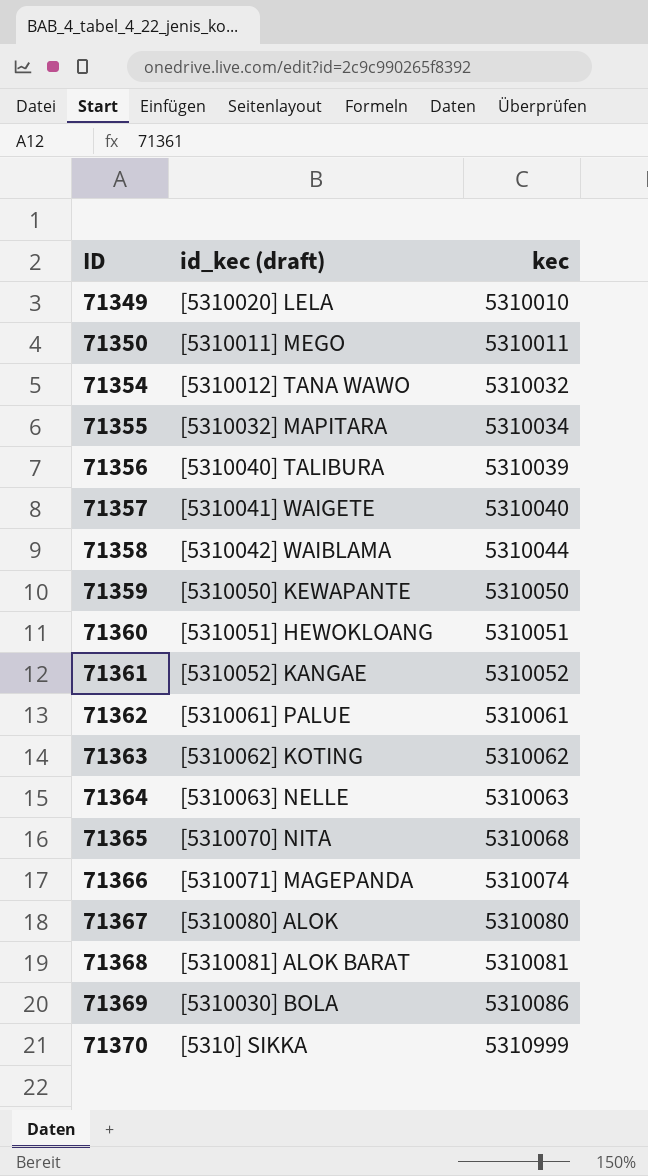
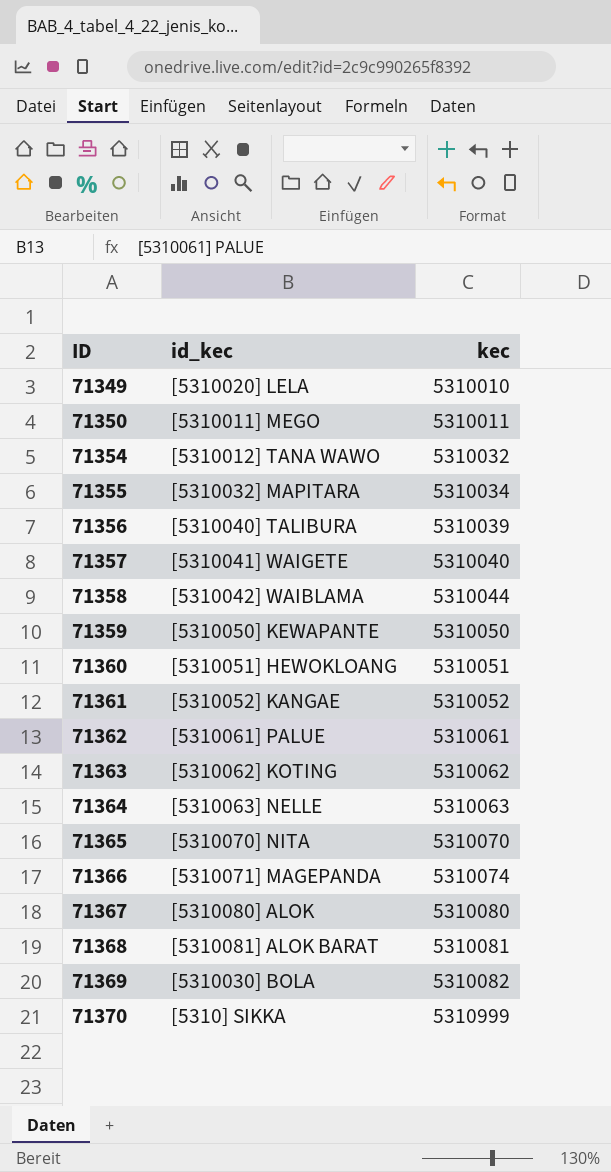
column name: id_kec (draft) -> id_kec
71365 | kec: 5310068 -> 5310070
71369 | kec: 5310086 -> 5310082

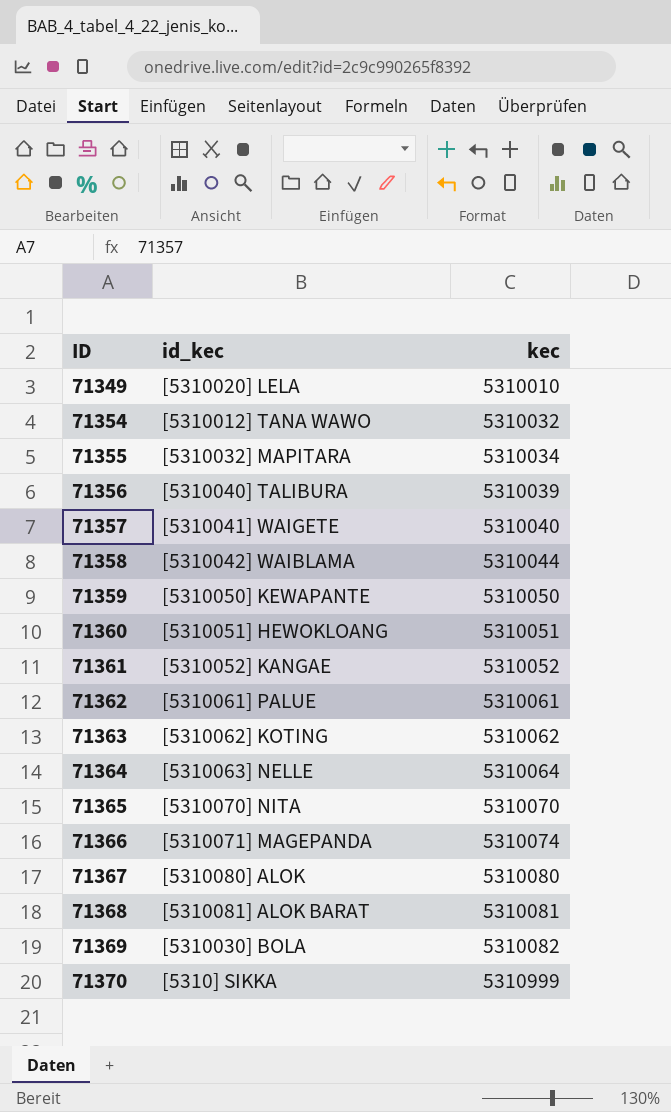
row 71350: [5310011] MEGO | 5310011 -> none
71364 | kec: 5310063 -> 5310064

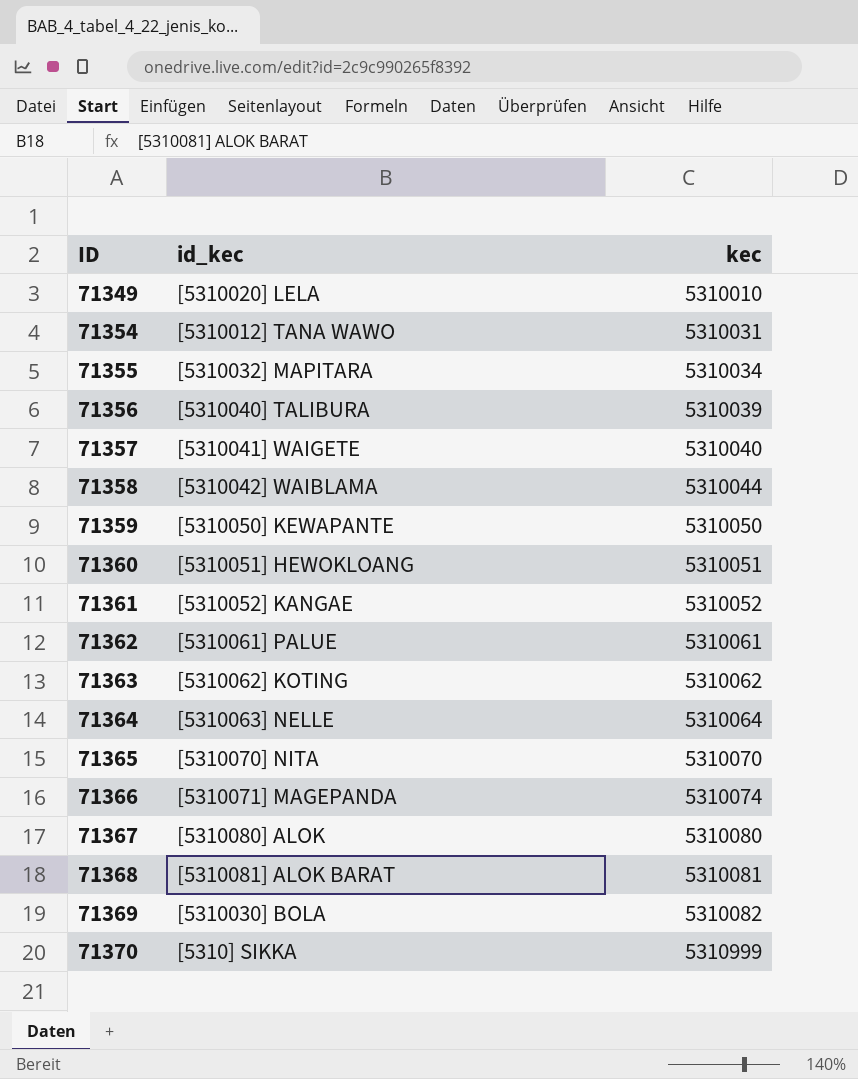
71354 | kec: 5310032 -> 5310031

